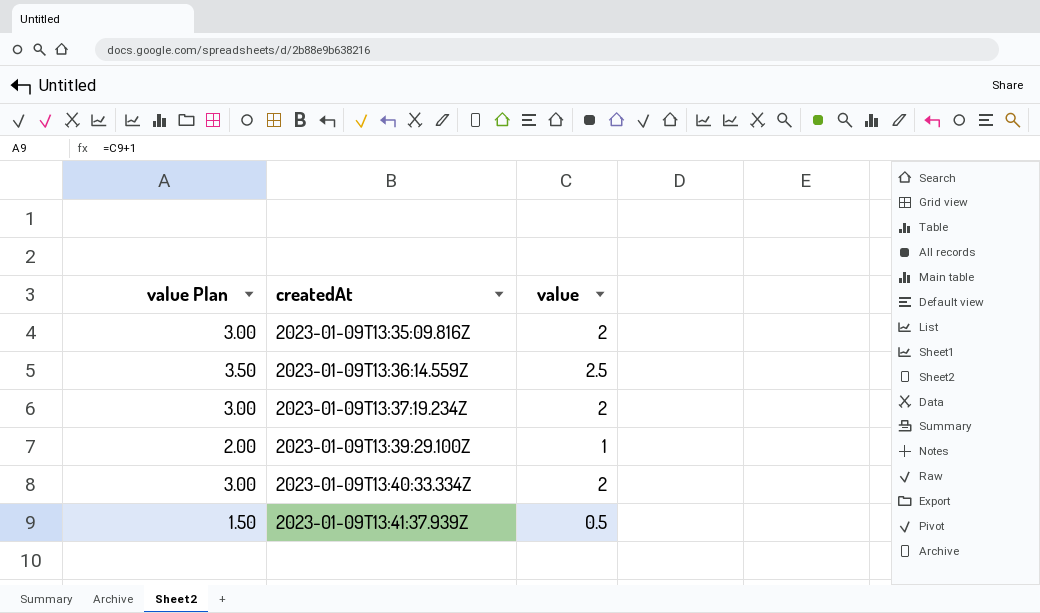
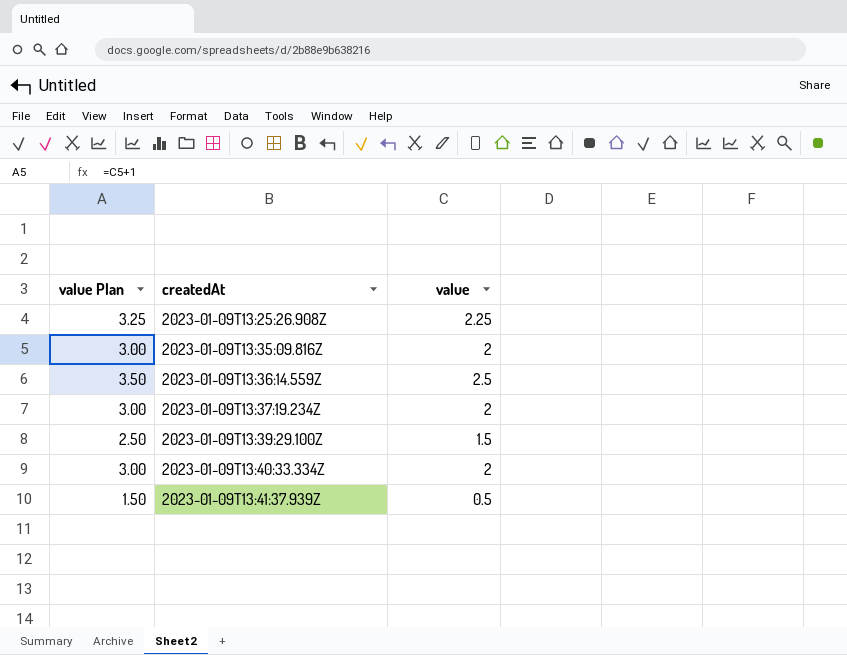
row 2023-01-09T13:25:26.908Z: none -> 3.25 | 2.25
2023-01-09T13:39:29.100Z | value Plan: 2.00 -> 2.50
2023-01-09T13:39:29.100Z | value: 1 -> 1.5

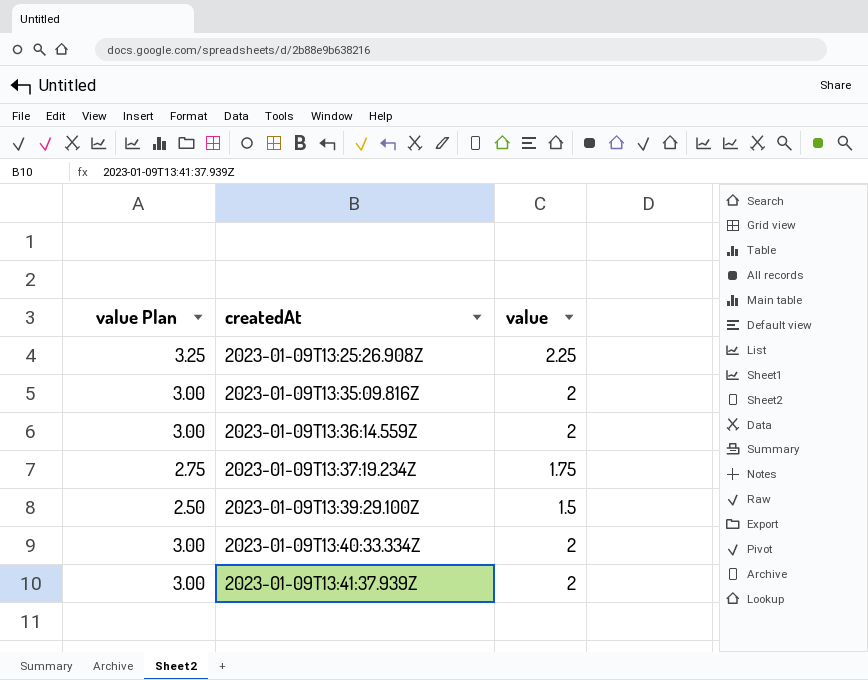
2023-01-09T13:36:14.559Z | value Plan: 3.50 -> 3.00
2023-01-09T13:36:14.559Z | value: 2.5 -> 2
2023-01-09T13:37:19.234Z | value Plan: 3.00 -> 2.75
2023-01-09T13:37:19.234Z | value: 2 -> 1.75
2023-01-09T13:41:37.939Z | value Plan: 1.50 -> 3.00
2023-01-09T13:41:37.939Z | value: 0.5 -> 2

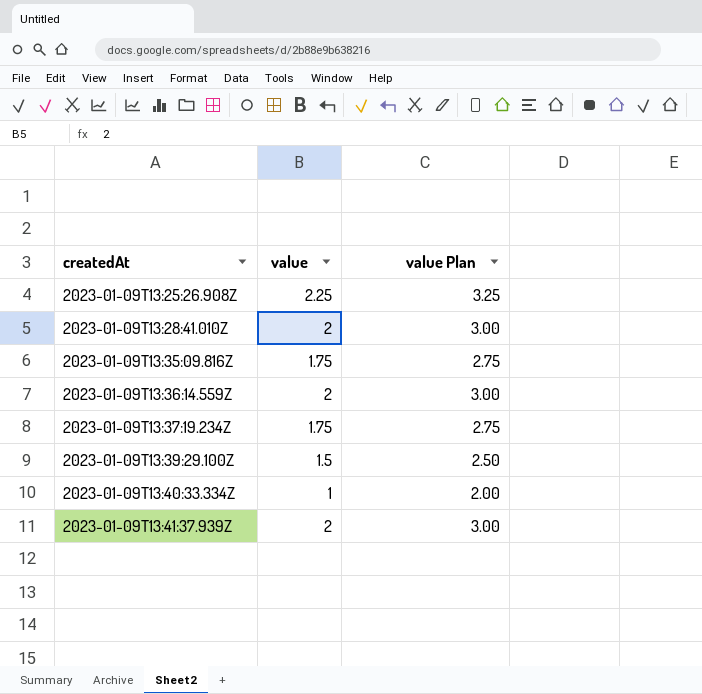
column value Plan | position: 1 -> 3
row 2023-01-09T13:28:41.010Z: none -> 2 | 3.00
2023-01-09T13:35:09.816Z | value: 2 -> 1.75
2023-01-09T13:35:09.816Z | value Plan: 3.00 -> 2.75
2023-01-09T13:40:33.334Z | value: 2 -> 1
2023-01-09T13:40:33.334Z | value Plan: 3.00 -> 2.00

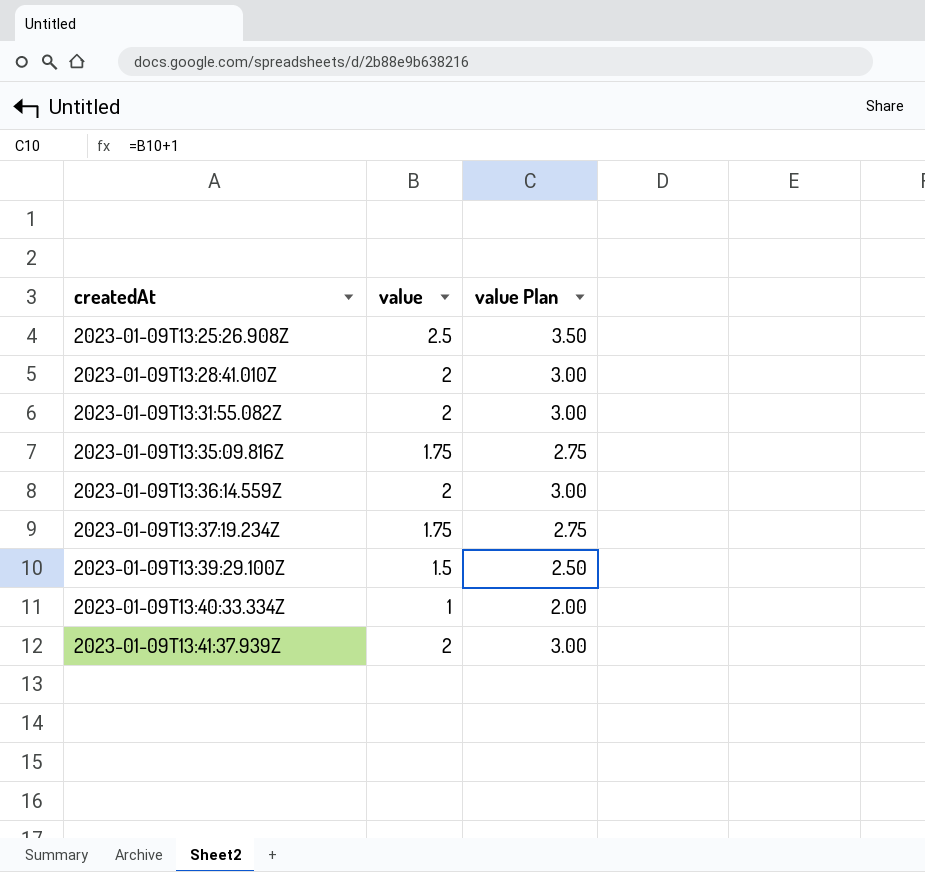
2023-01-09T13:25:26.908Z | value: 2.25 -> 2.5
2023-01-09T13:25:26.908Z | value Plan: 3.25 -> 3.50
row 2023-01-09T13:31:55.082Z: none -> 2 | 3.00

